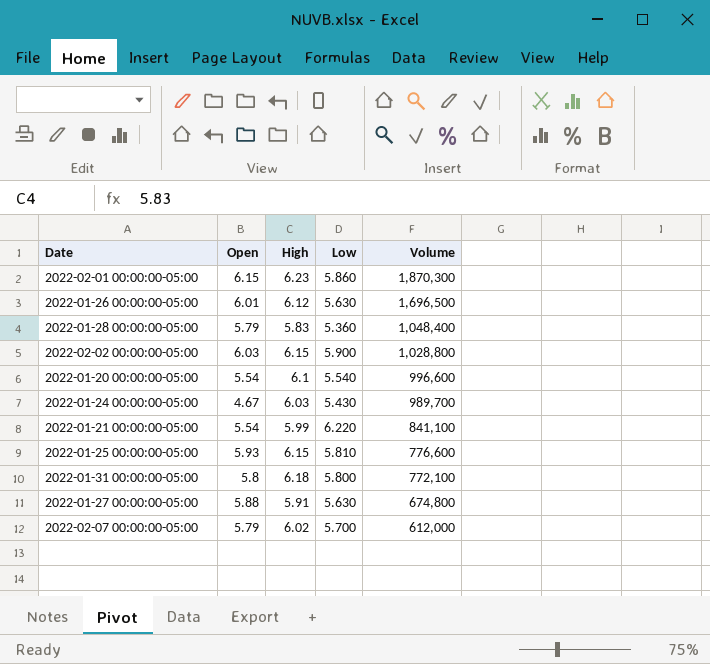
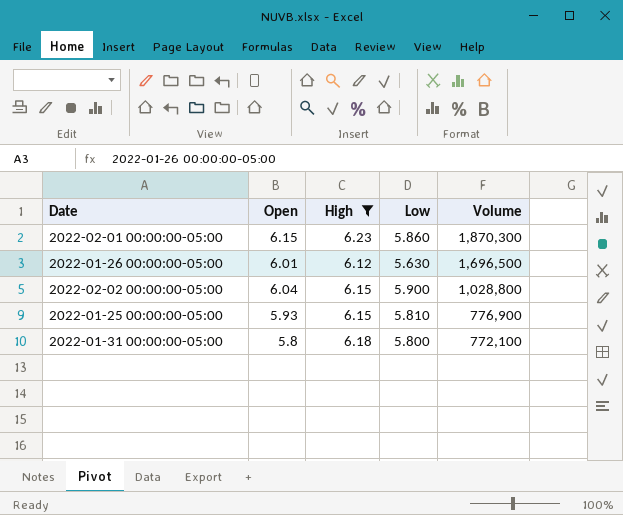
filter: none -> High >= 6.12
2022-02-02 00:00:00-05:00 | Open: 6.03 -> 6.04
2022-01-25 00:00:00-05:00 | Volume: 776,600 -> 776,900

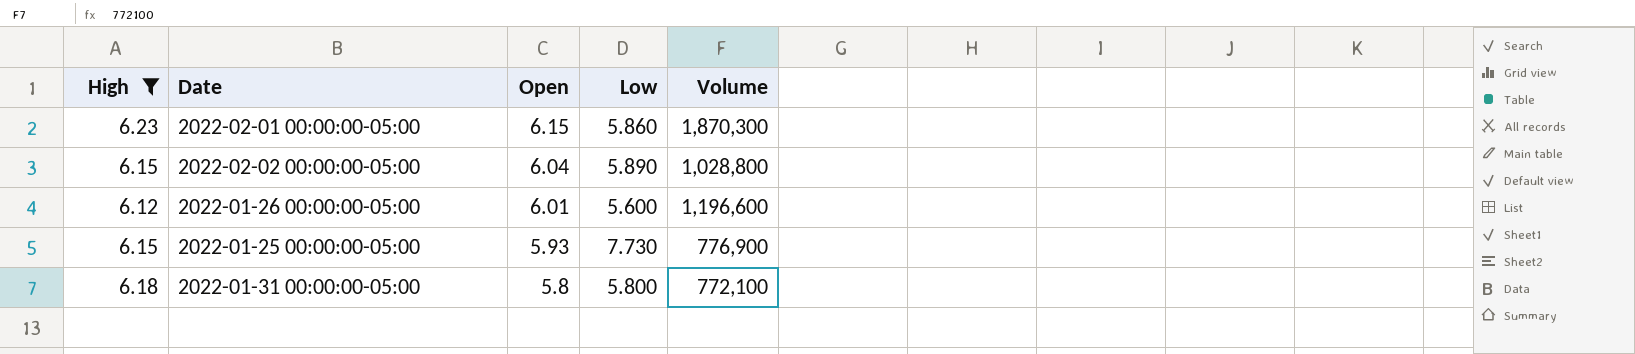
row order: Volume descending -> Open descending
column High | position: 3 -> 1
2022-02-02 00:00:00-05:00 | Low: 5.900 -> 5.890
2022-01-26 00:00:00-05:00 | Low: 5.630 -> 5.600
2022-01-26 00:00:00-05:00 | Volume: 1,696,500 -> 1,196,600
2022-01-25 00:00:00-05:00 | Low: 5.810 -> 7.730

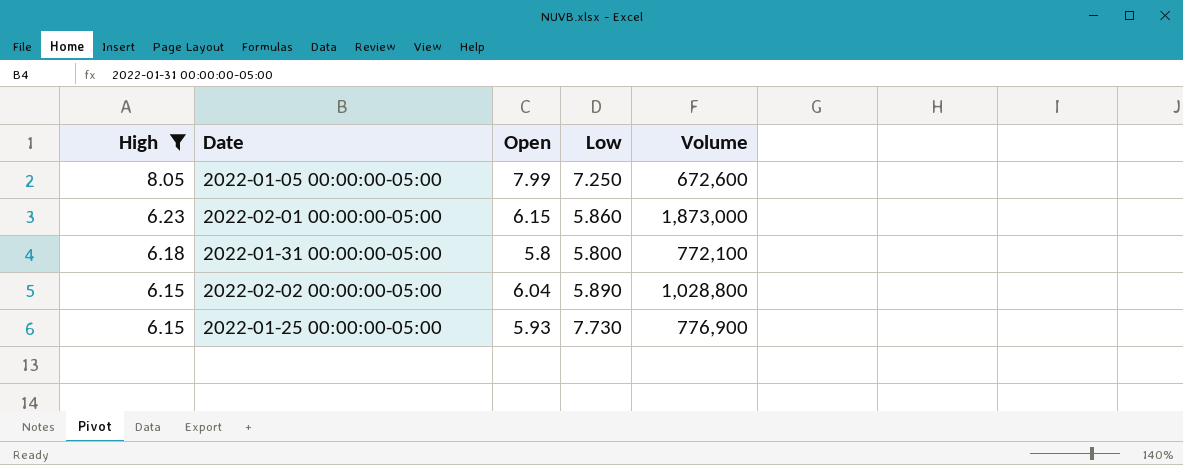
row order: Open descending -> High descending
row 2022-01-26 00:00:00-05:00: 6.12 | 6.01 | 5.600 | 1,196,600 -> none
row 2022-01-05 00:00:00-05:00: none -> 8.05 | 7.99 | 7.250 | 672,600
2022-02-01 00:00:00-05:00 | Volume: 1,870,300 -> 1,873,000

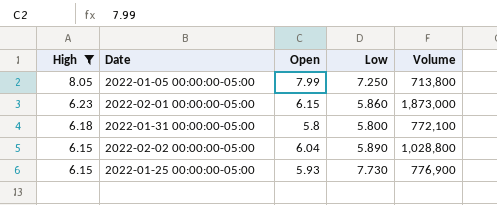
2022-01-05 00:00:00-05:00 | Volume: 672,600 -> 713,800

